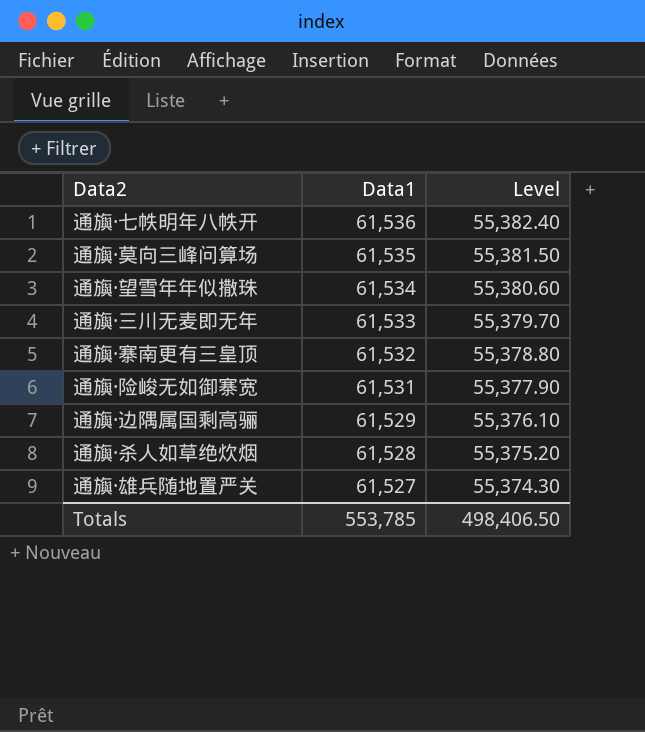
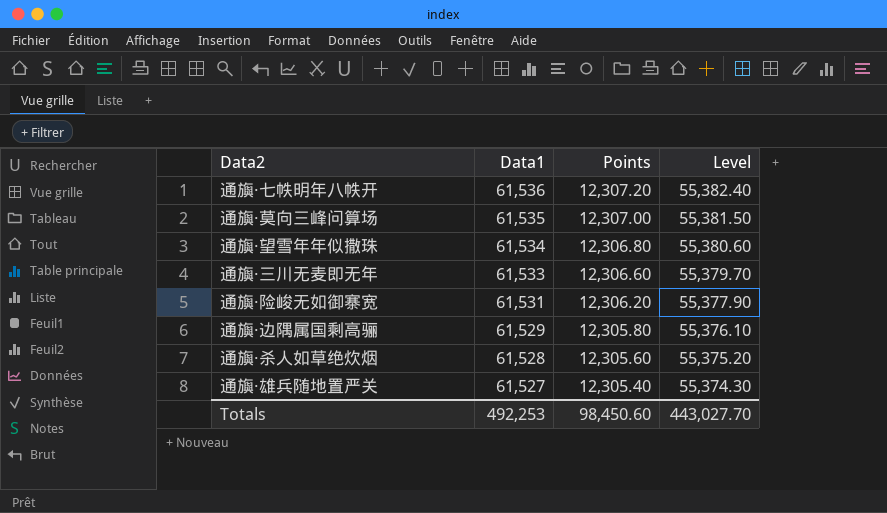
column Points | formula: none -> [Data1] * 0.2
row 通旟·寨南更有三皇顶: 61,532 | 55,378.80 -> none
Totals | Data1: 553,785 -> 492,253
Totals | Level: 498,406.50 -> 443,027.70

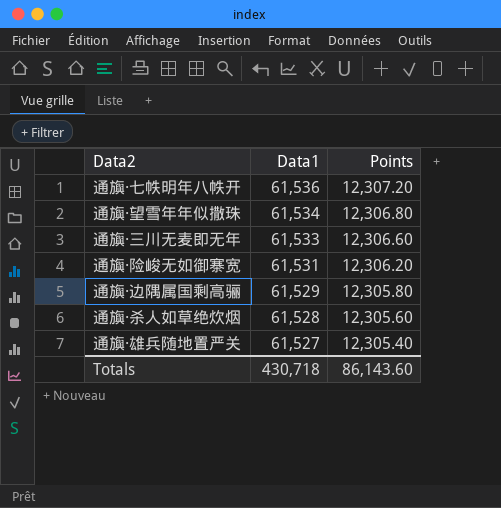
column Level | formula: [Data1] * 0.9 -> none
row 通旟·莫向三峰问算场: 61,535 | 12,307.00 | 55,381.50 -> none
Totals | Data1: 492,253 -> 430,718
Totals | Points: 98,450.60 -> 86,143.60

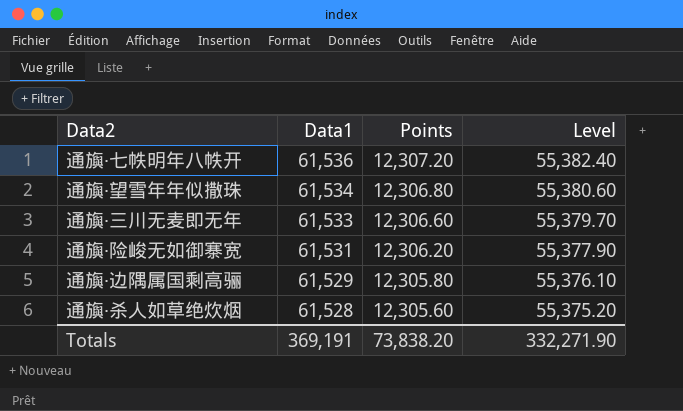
column Level | formula: none -> [Data1] * 0.9
row 通旟·雄兵随地置严关: 61,527 | 12,305.40 -> none
Totals | Data1: 430,718 -> 369,191
Totals | Points: 86,143.60 -> 73,838.20

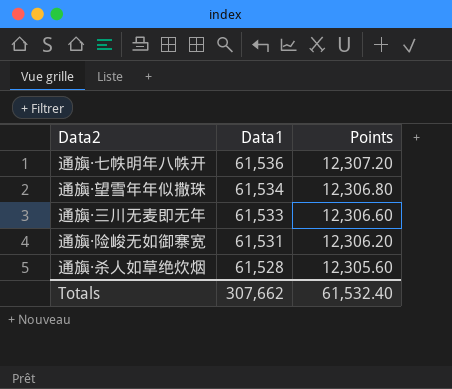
column Level | formula: [Data1] * 0.9 -> none
row 通旟·边隅属国剩高骊: 61,529 | 12,305.80 | 55,376.10 -> none
Totals | Data1: 369,191 -> 307,662
Totals | Points: 73,838.20 -> 61,532.40

